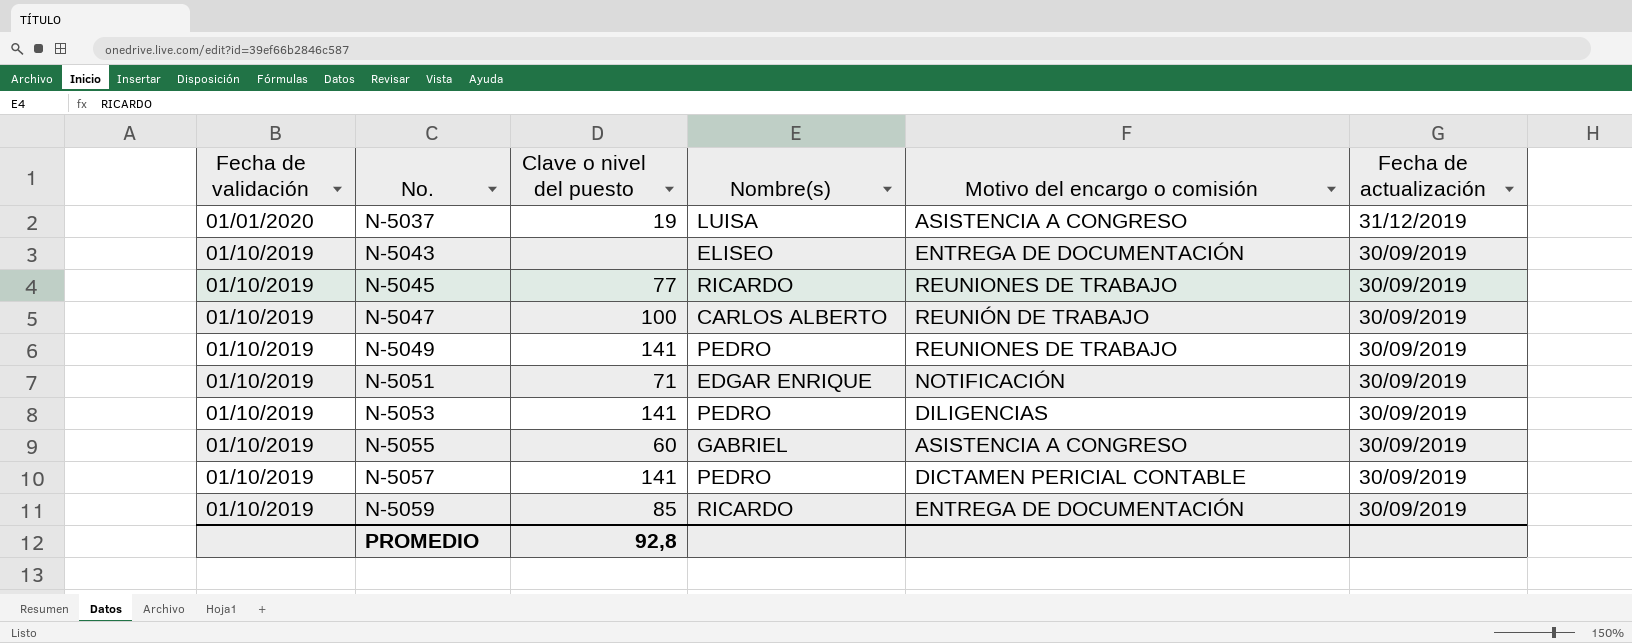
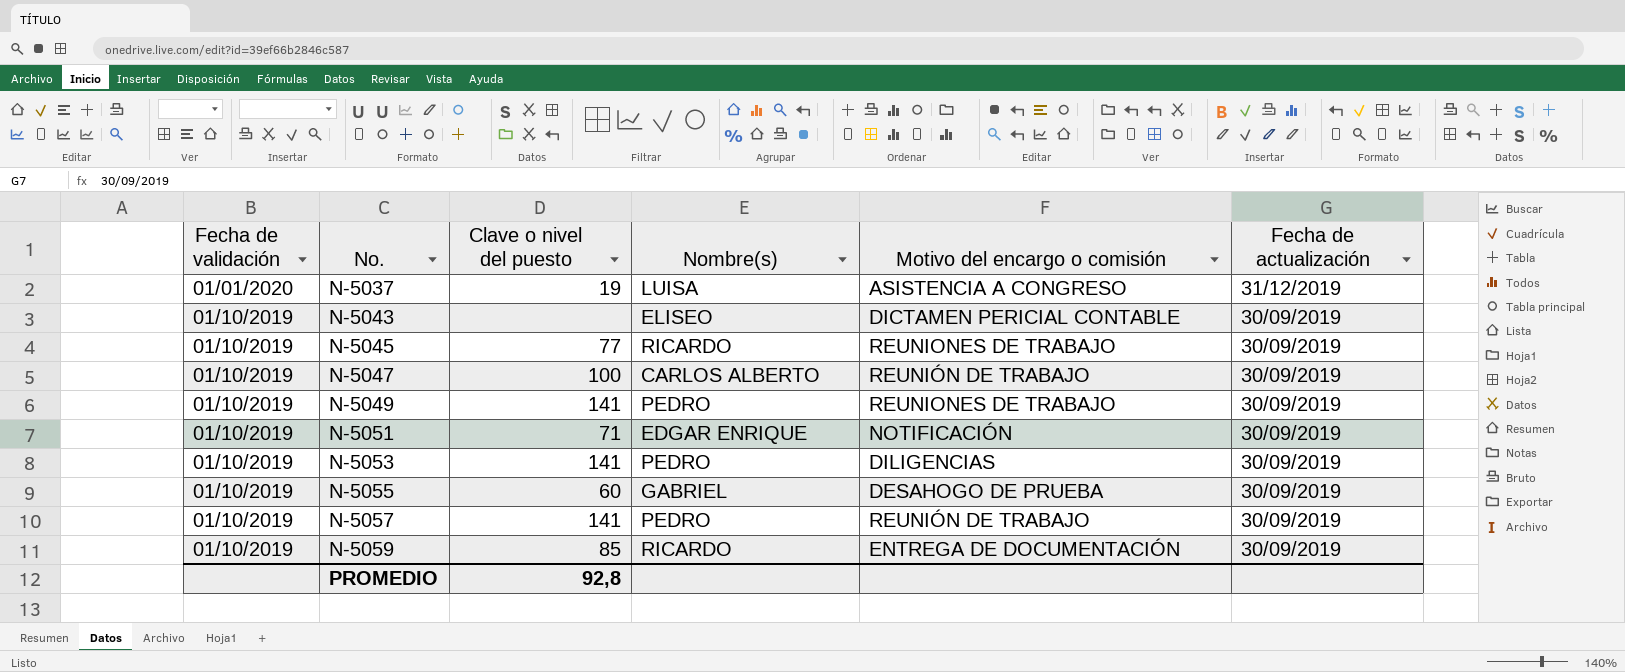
N-5043 | Motivo del encargo o comisión: ENTREGA DE DOCUMENTACIÓN -> DICTAMEN PERICIAL CONTABLE
N-5055 | Motivo del encargo o comisión: ASISTENCIA A CONGRESO -> DESAHOGO DE PRUEBA
N-5057 | Motivo del encargo o comisión: DICTAMEN PERICIAL CONTABLE -> REUNIÓN DE TRABAJO

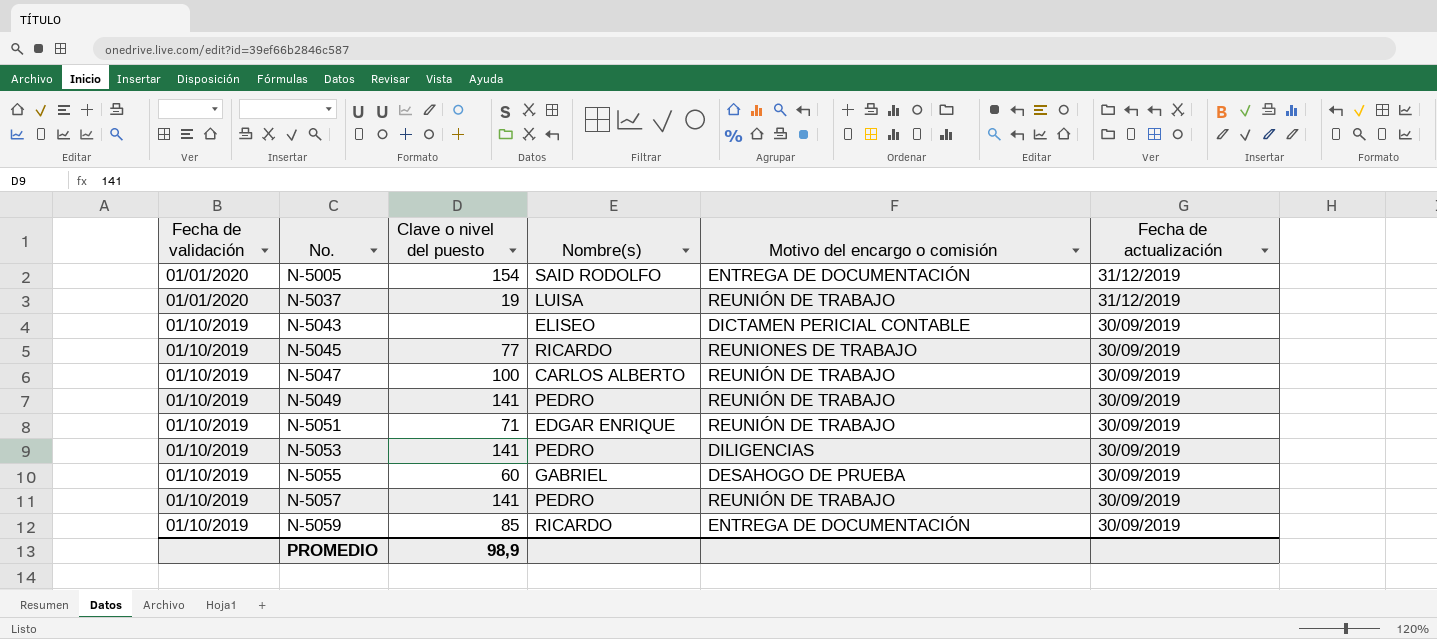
row N-5005: none -> 01/01/2020 | 154 | SAID RODOLFO | ENTREGA DE DOCUMENTACIÓN | 31/12/2019
N-5037 | Motivo del encargo o comisión: ASISTENCIA A CONGRESO -> REUNIÓN DE TRABAJO
N-5049 | Motivo del encargo o comisión: REUNIONES DE TRABAJO -> REUNIÓN DE TRABAJO
N-5051 | Motivo del encargo o comisión: NOTIFICACIÓN -> REUNIÓN DE TRABAJO
PROMEDIO | Clave o nivel del puesto: 92,8 -> 98,9

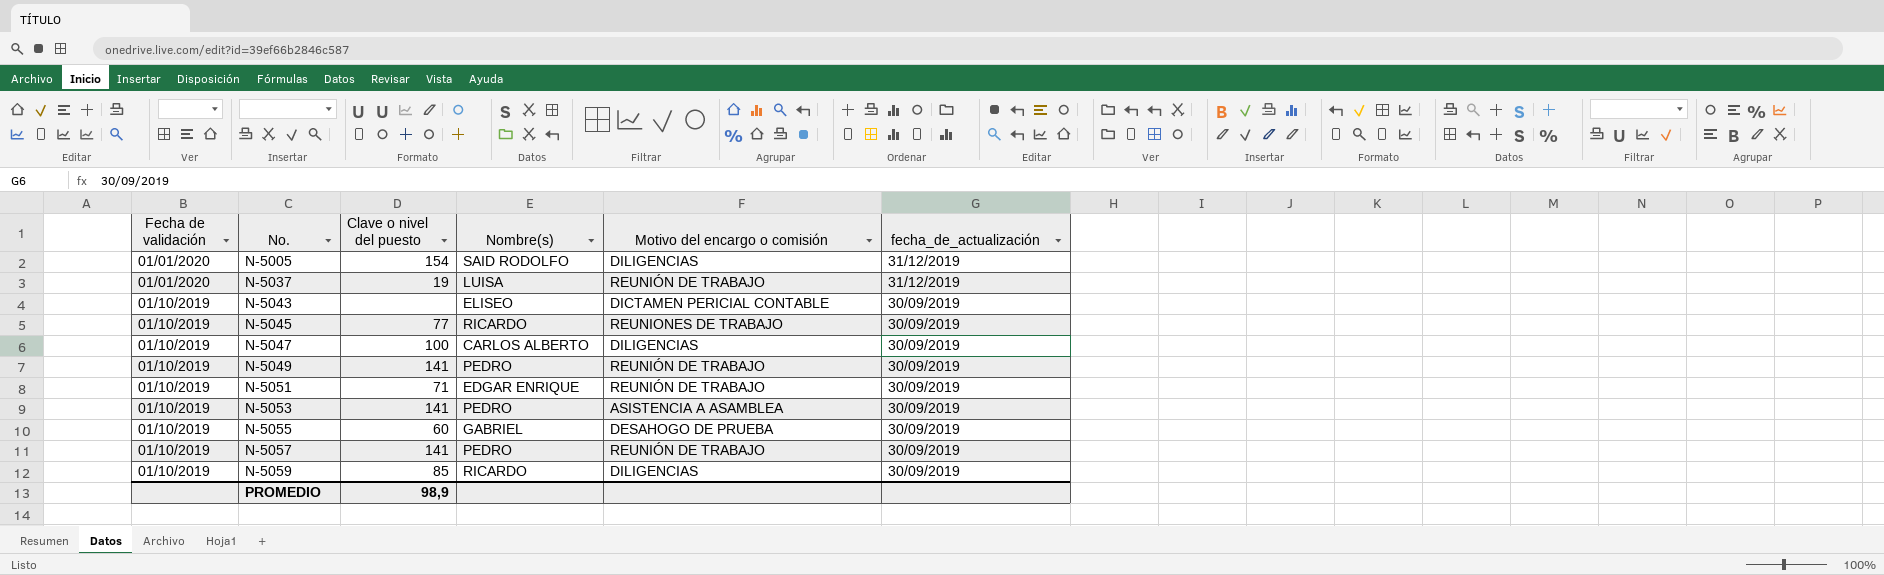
column name: Fecha de actualización -> fecha_de_actualización
N-5005 | Motivo del encargo o comisión: ENTREGA DE DOCUMENTACIÓN -> DILIGENCIAS
N-5047 | Motivo del encargo o comisión: REUNIÓN DE TRABAJO -> DILIGENCIAS
N-5053 | Motivo del encargo o comisión: DILIGENCIAS -> ASISTENCIA A ASAMBLEA
N-5059 | Motivo del encargo o comisión: ENTREGA DE DOCUMENTACIÓN -> DILIGENCIAS

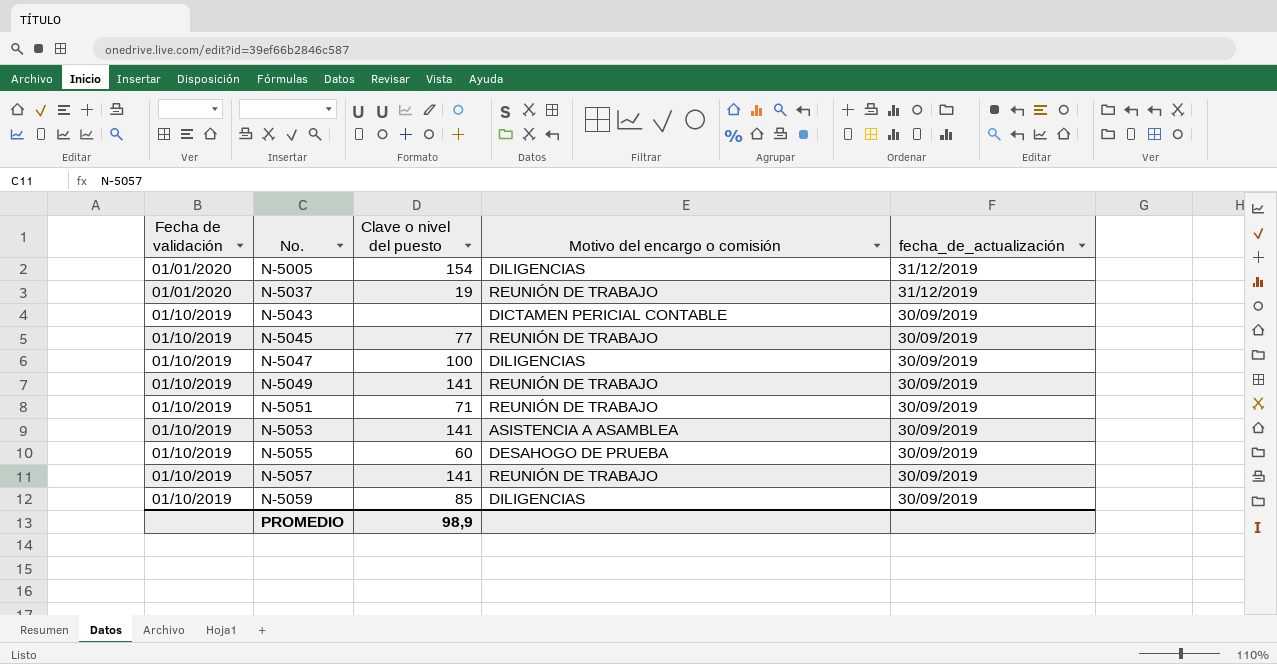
column Nombre(s) | position: 4 -> none
N-5045 | Motivo del encargo o comisión: REUNIONES DE TRABAJO -> REUNIÓN DE TRABAJO

